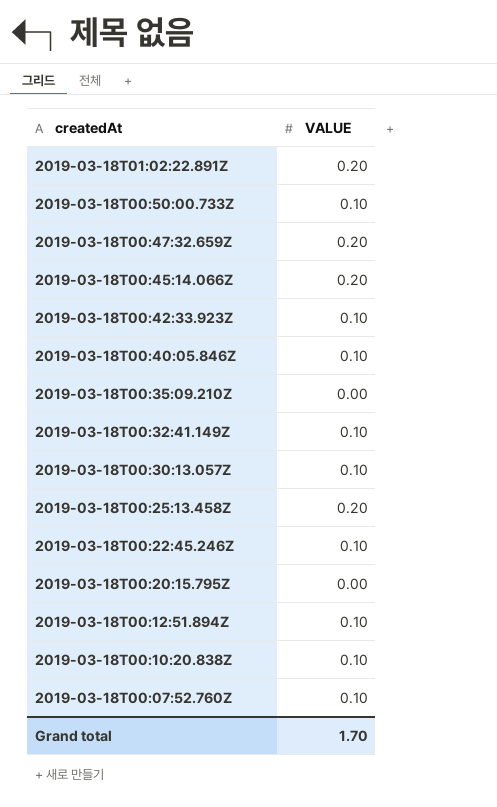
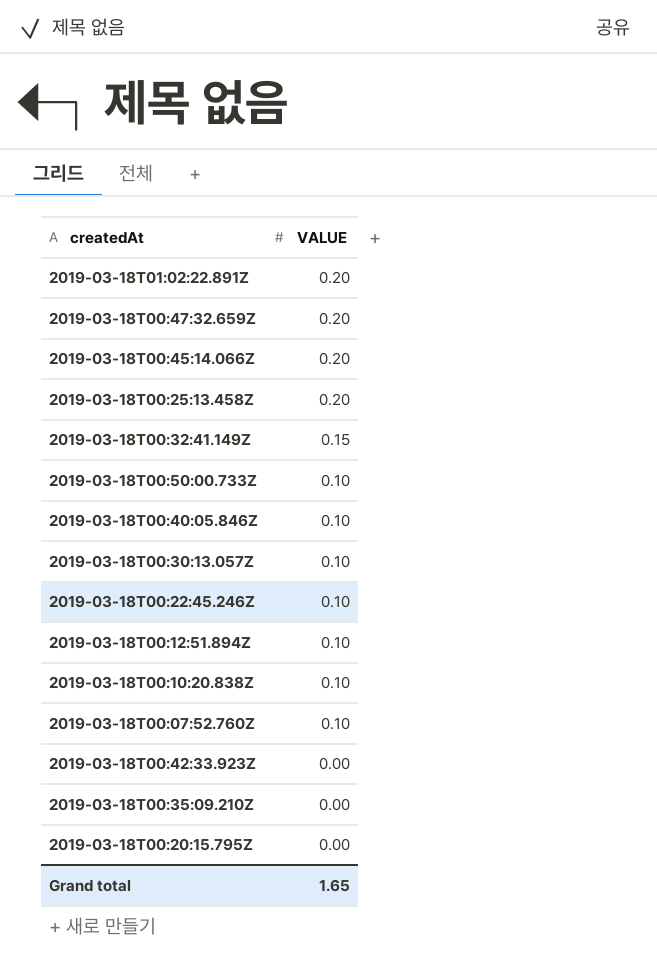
row order: createdAt descending -> VALUE descending
2019-03-18T00:32:41.149Z | VALUE: 0.10 -> 0.15
2019-03-18T00:42:33.923Z | VALUE: 0.10 -> 0.00
Grand total | VALUE: 1.70 -> 1.65

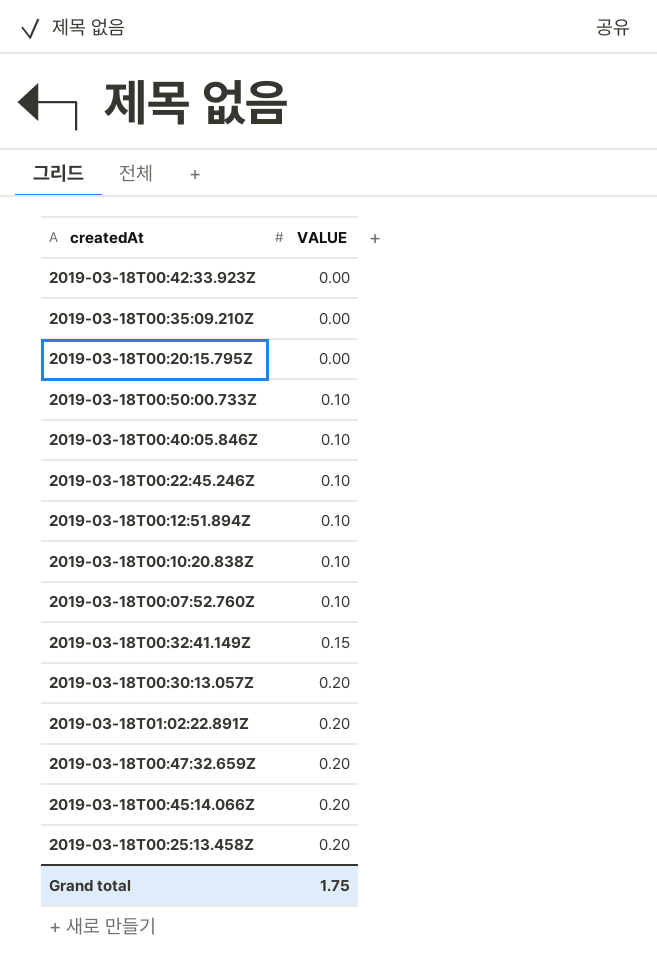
row order: VALUE descending -> VALUE ascending
2019-03-18T00:30:13.057Z | VALUE: 0.10 -> 0.20
Grand total | VALUE: 1.65 -> 1.75

